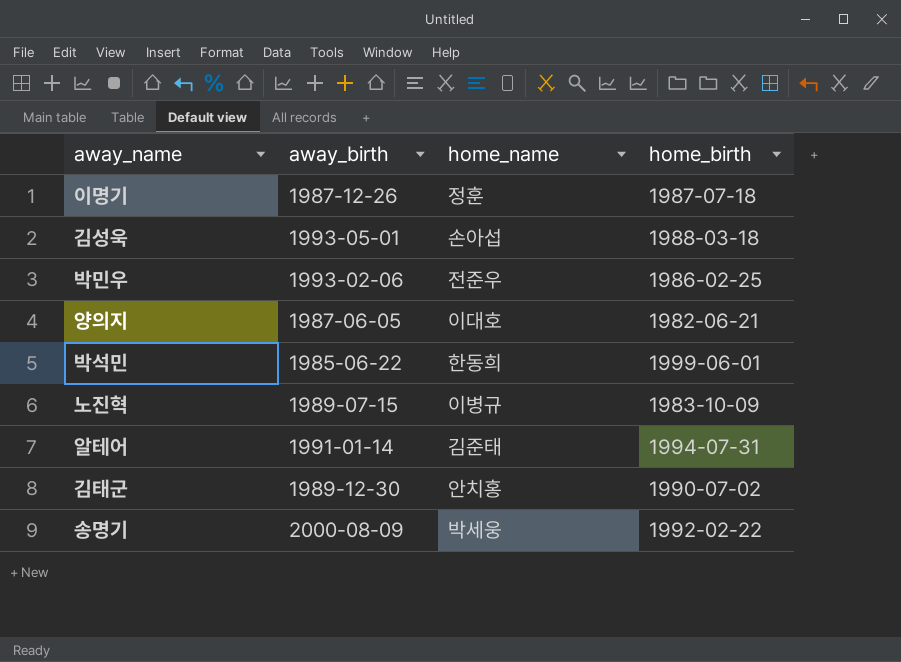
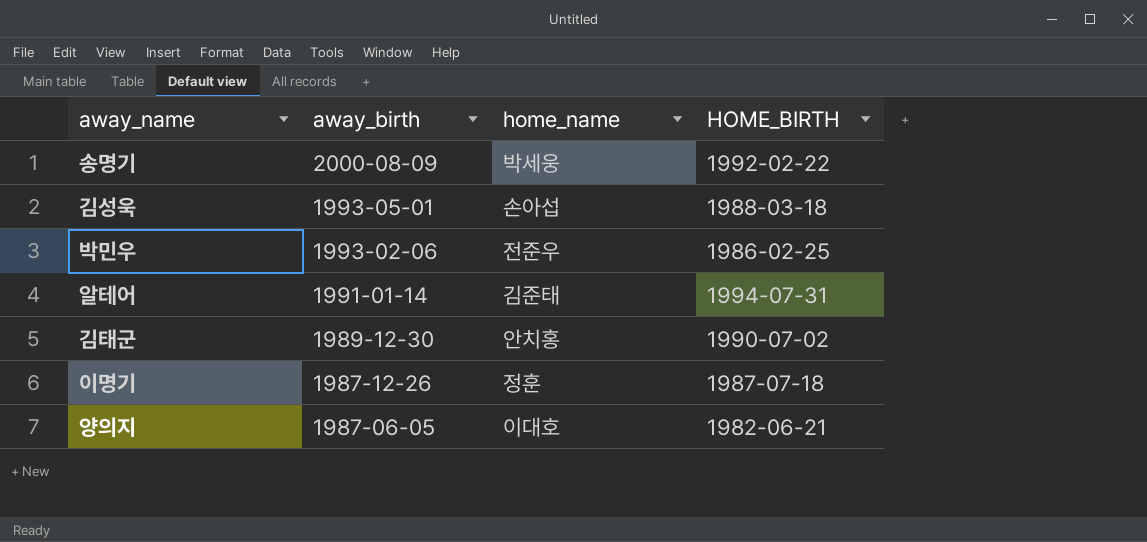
row order: none -> away_birth descending
column name: home_birth -> HOME_BIRTH
row 박석민: 1985-06-22 | 한동희 | 1999-06-01 -> none
row 노진혁: 1989-07-15 | 이병규 | 1983-10-09 -> none

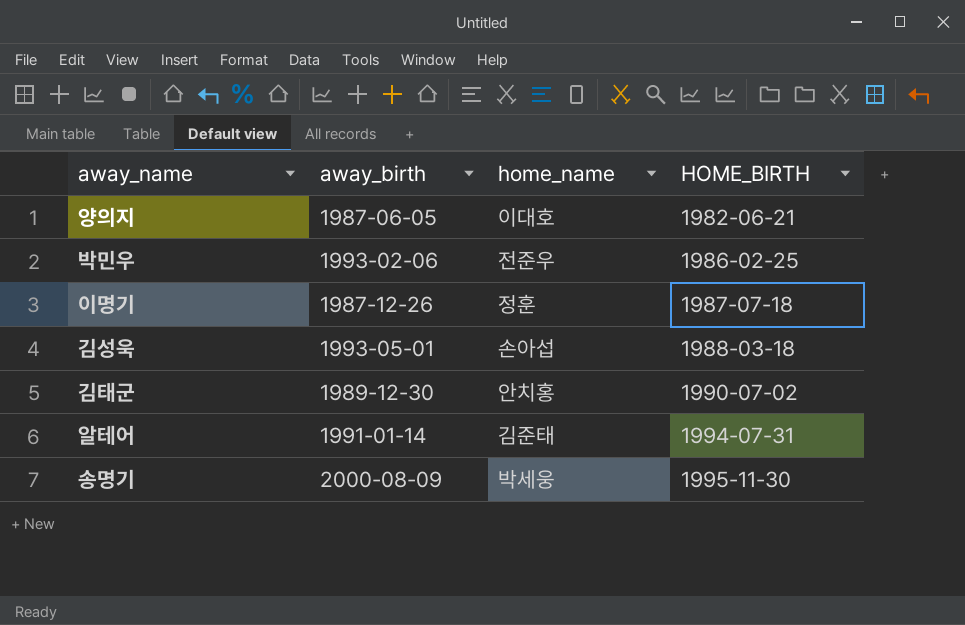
row order: away_birth descending -> HOME_BIRTH ascending
송명기 | HOME_BIRTH: 1992-02-22 -> 1995-11-30

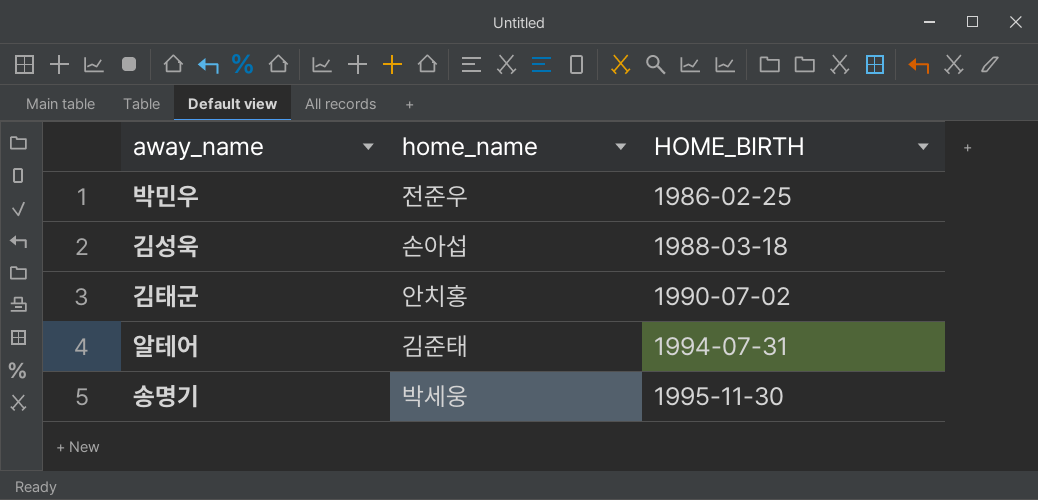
column away_birth | position: 2 -> none
row 양의지: 1987-06-05 | 이대호 | 1982-06-21 -> none
row 이명기: 1987-12-26 | 정훈 | 1987-07-18 -> none

